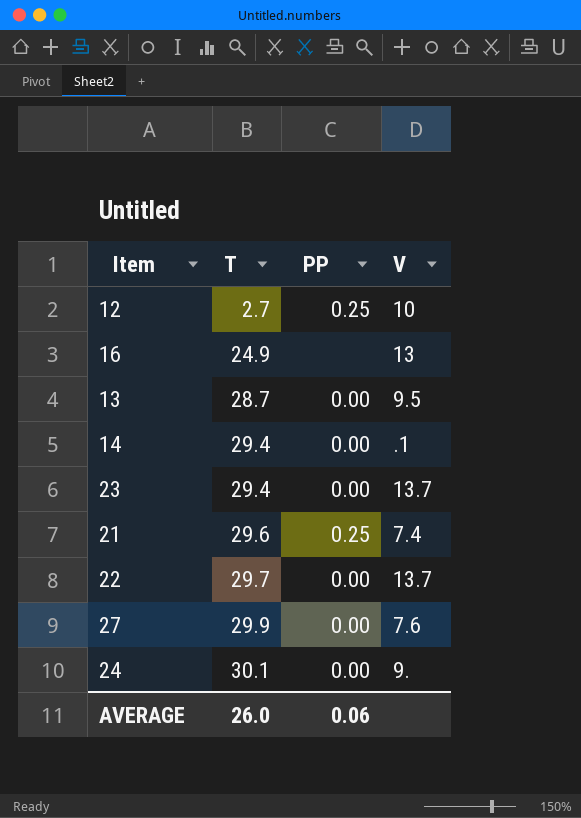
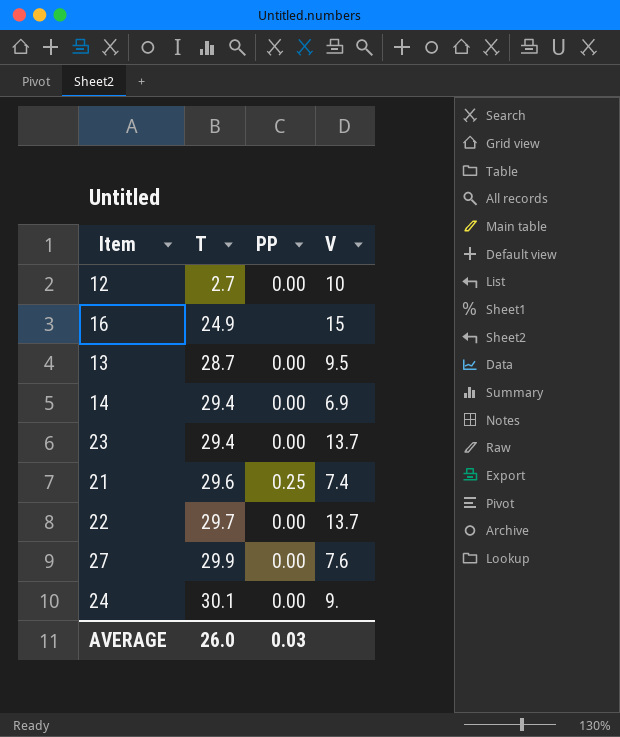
12 | PP: 0.25 -> 0.00
16 | V: 13 -> 15
14 | V: .1 -> 6.9
AVERAGE | PP: 0.06 -> 0.03

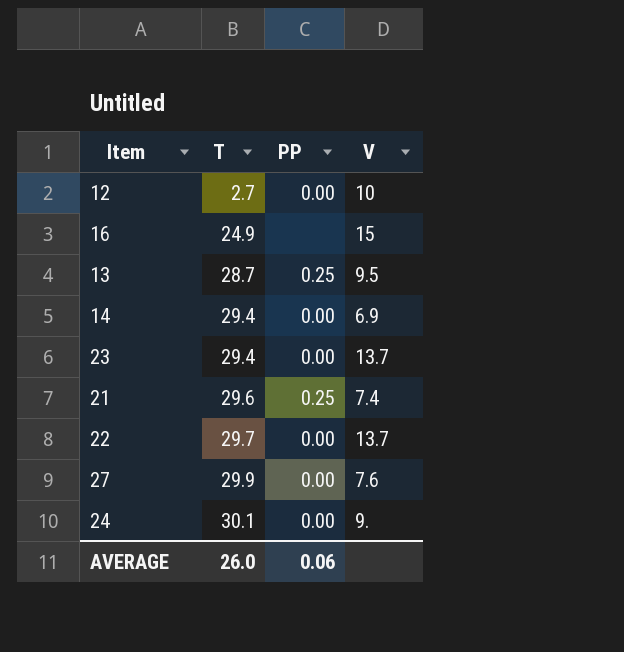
13 | PP: 0.00 -> 0.25
AVERAGE | PP: 0.03 -> 0.06

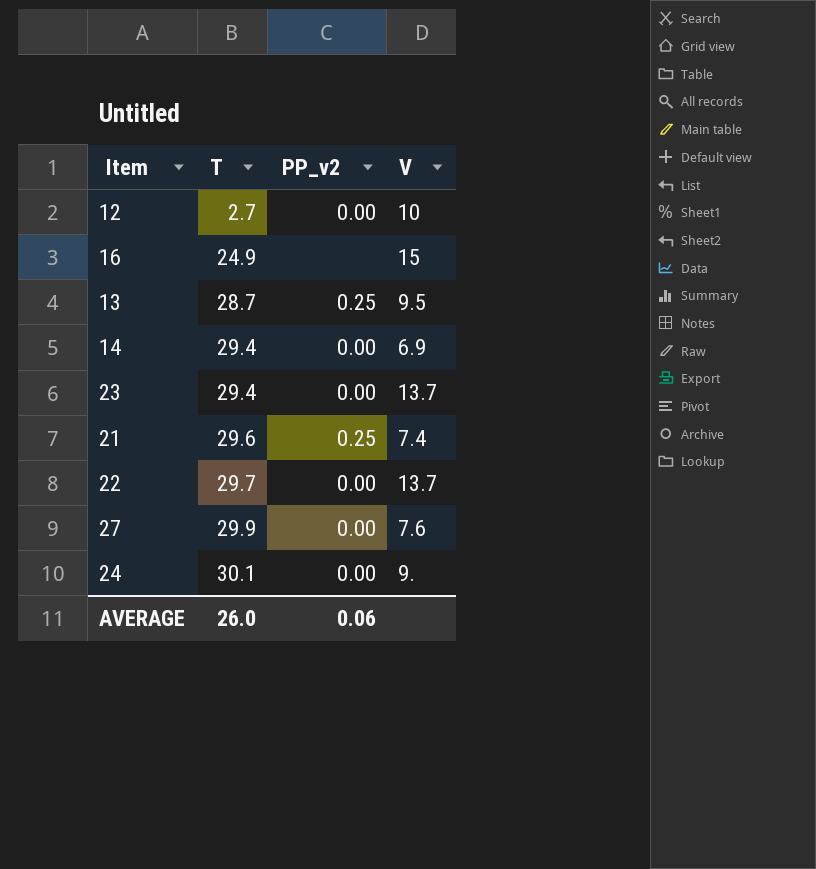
column name: PP -> PP_v2

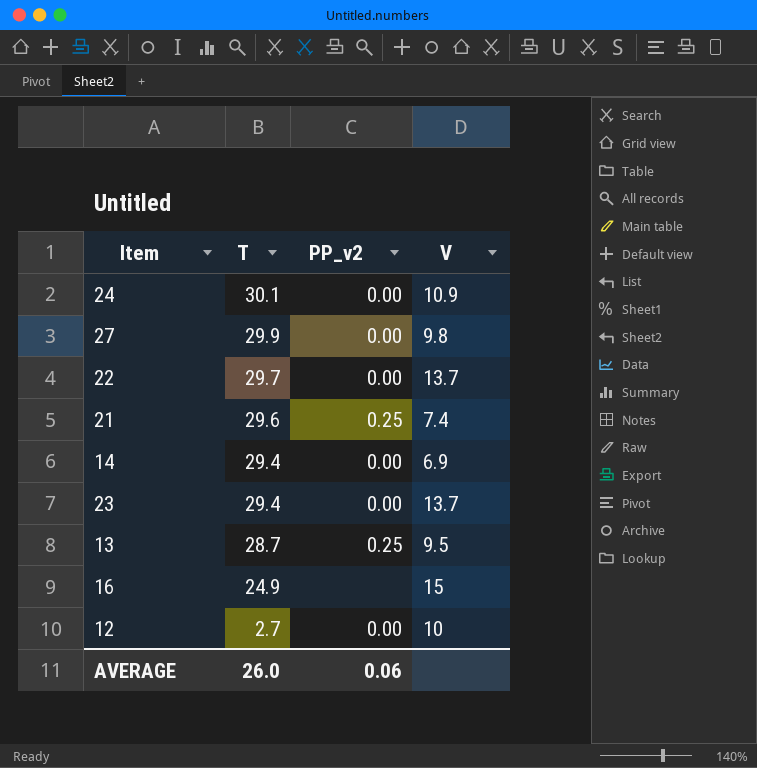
row order: T ascending -> T descending
24 | V: 9. -> 10.9
27 | V: 7.6 -> 9.8

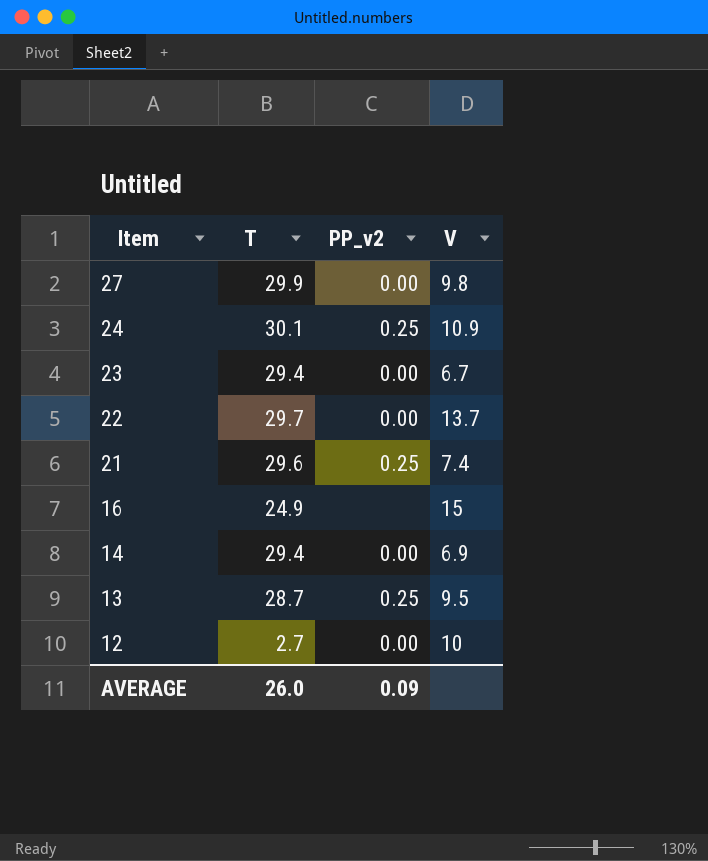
row order: T descending -> Item descending
24 | PP_v2: 0.00 -> 0.25
23 | V: 13.7 -> 6.7
AVERAGE | PP_v2: 0.06 -> 0.09

